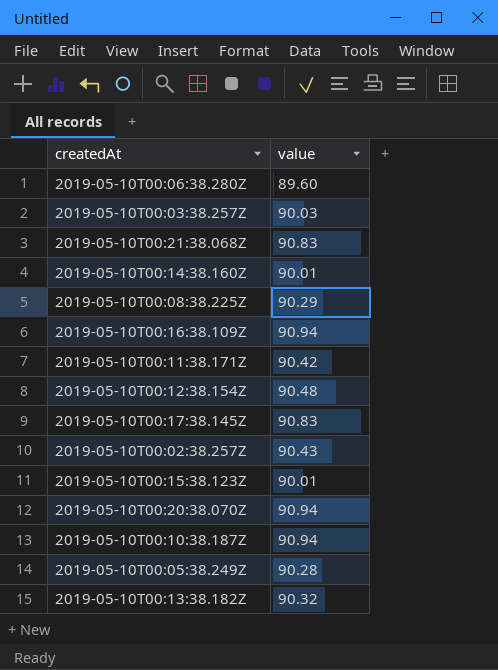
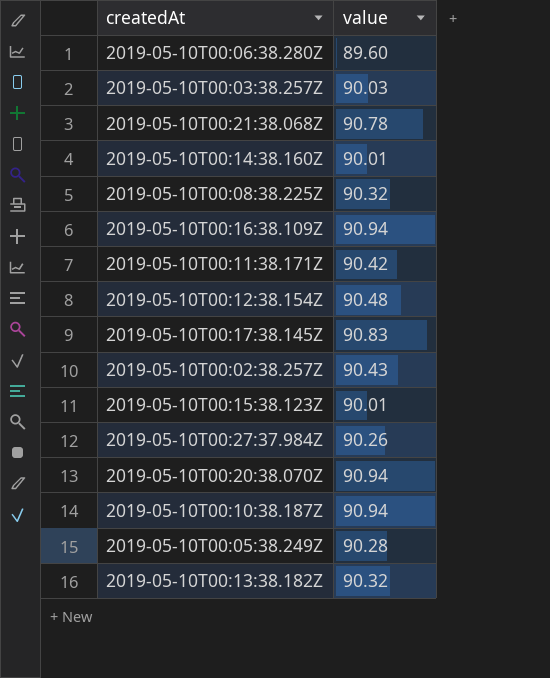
2019-05-10T00:21:38.068Z | value: 90.83 -> 90.78
2019-05-10T00:08:38.225Z | value: 90.29 -> 90.32
row 2019-05-10T00:27:37.984Z: none -> 90.26

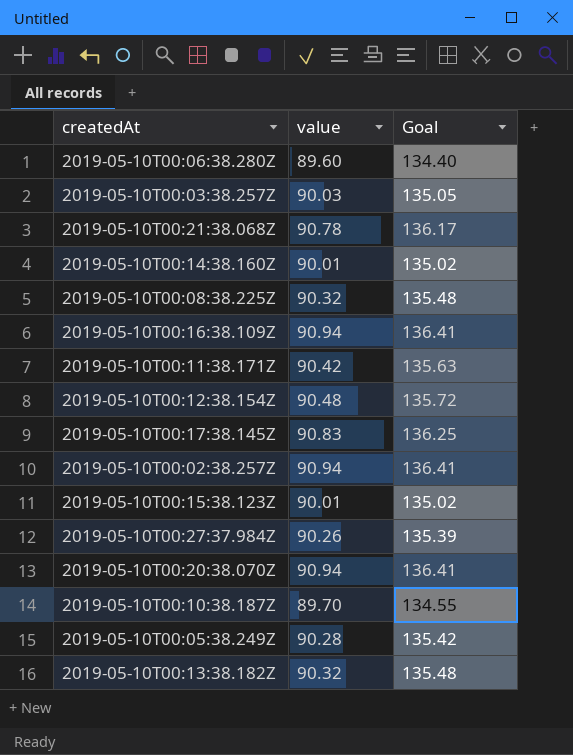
column Goal | formula: none -> [value] * 1.5
2019-05-10T00:02:38.257Z | value: 90.43 -> 90.94
2019-05-10T00:10:38.187Z | value: 90.94 -> 89.70

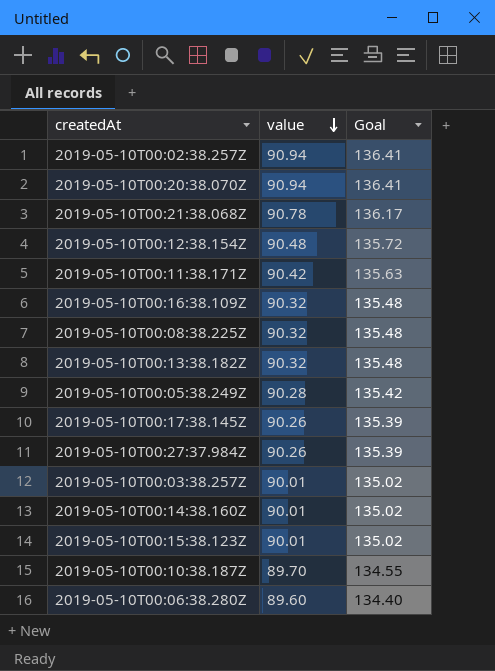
row order: none -> value descending
2019-05-10T00:16:38.109Z | value: 90.94 -> 90.32
2019-05-10T00:16:38.109Z | Goal: 136.41 -> 135.48
2019-05-10T00:17:38.145Z | value: 90.83 -> 90.26
2019-05-10T00:17:38.145Z | Goal: 136.25 -> 135.39
2019-05-10T00:03:38.257Z | value: 90.03 -> 90.01
2019-05-10T00:03:38.257Z | Goal: 135.05 -> 135.02

